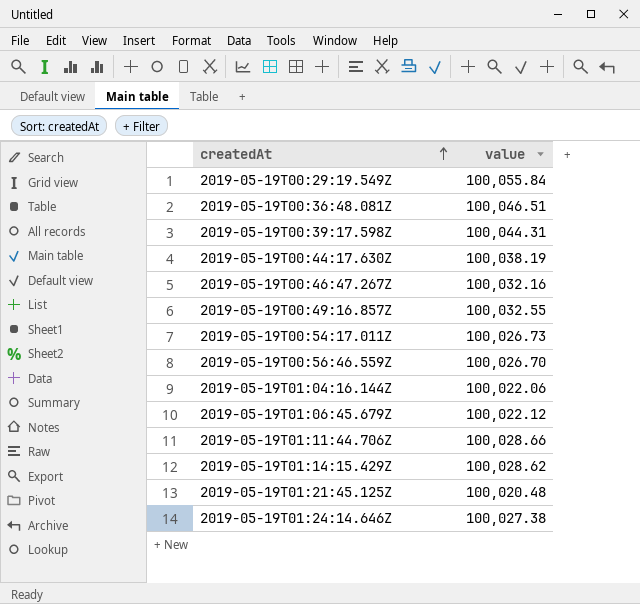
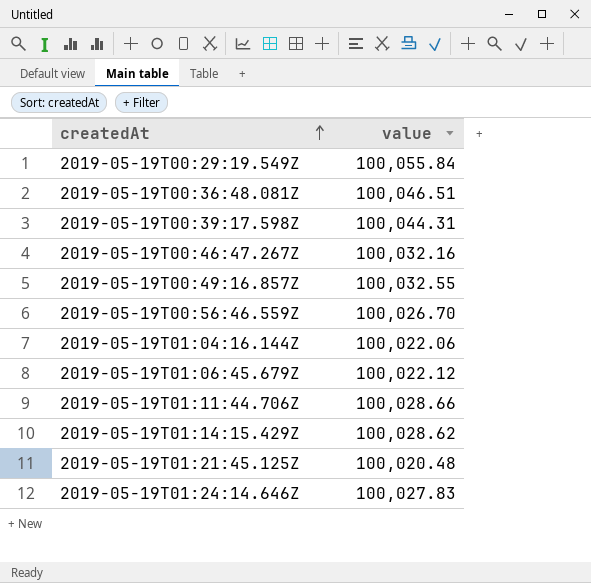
row 2019-05-19T00:44:17.630Z: 100,038.19 -> none
row 2019-05-19T00:54:17.011Z: 100,026.73 -> none
2019-05-19T01:24:14.646Z | value: 100,027.38 -> 100,027.83

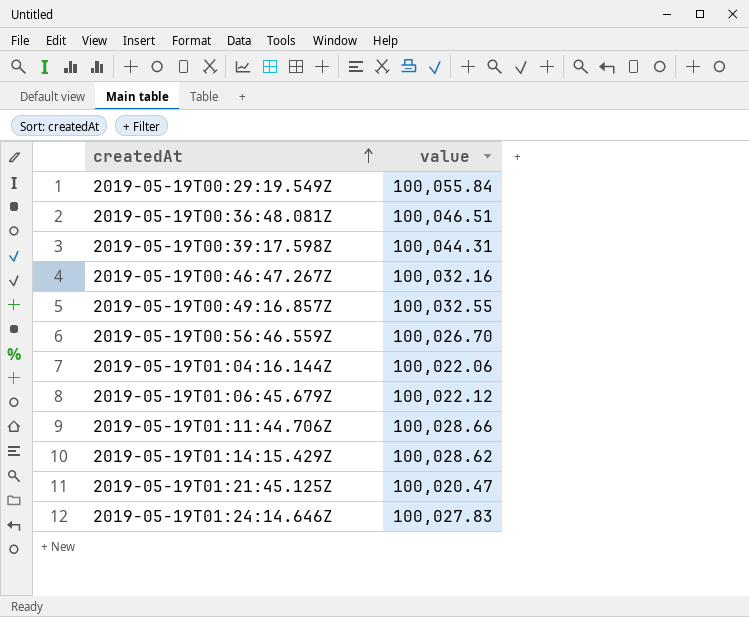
2019-05-19T01:21:45.125Z | value: 100,020.48 -> 100,020.47

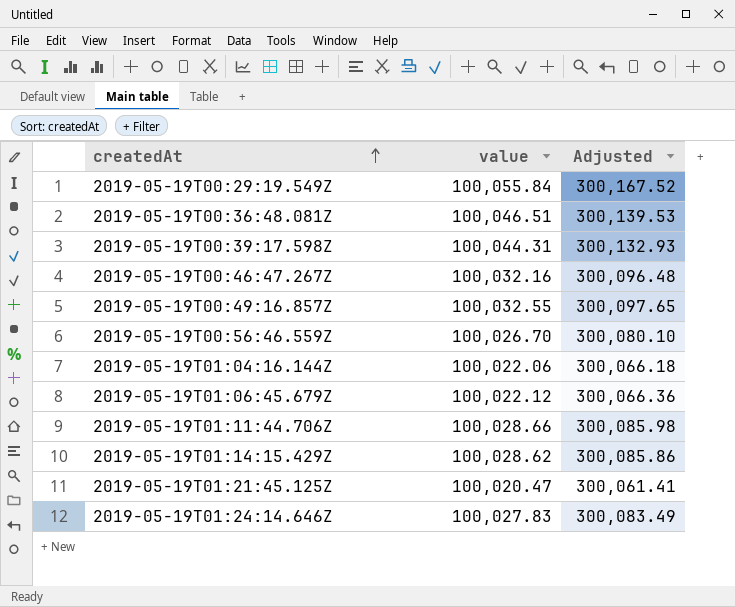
column Adjusted | formula: none -> [value] * 3

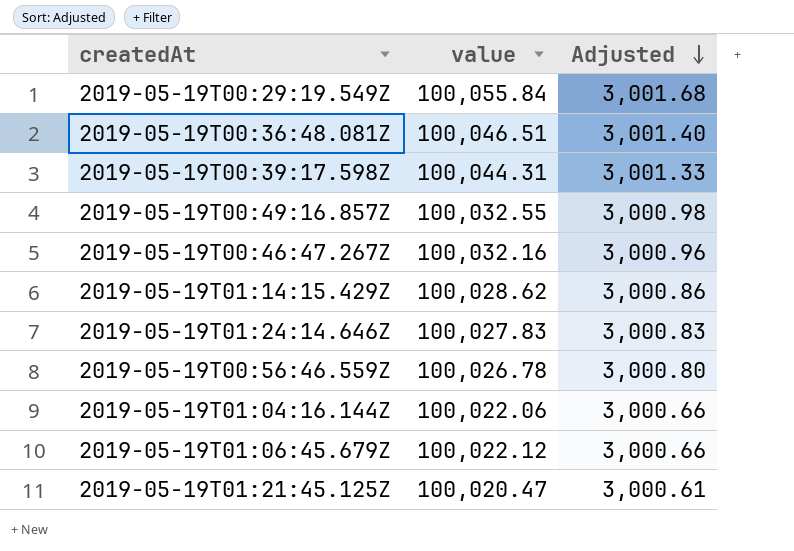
row order: createdAt ascending -> Adjusted descending
column Adjusted | formula: [value] * 3 -> [value] * 0.03
row 2019-05-19T01:11:44.706Z: 100,028.66 | 300,085.98 -> none
2019-05-19T00:56:46.559Z | value: 100,026.70 -> 100,026.78

